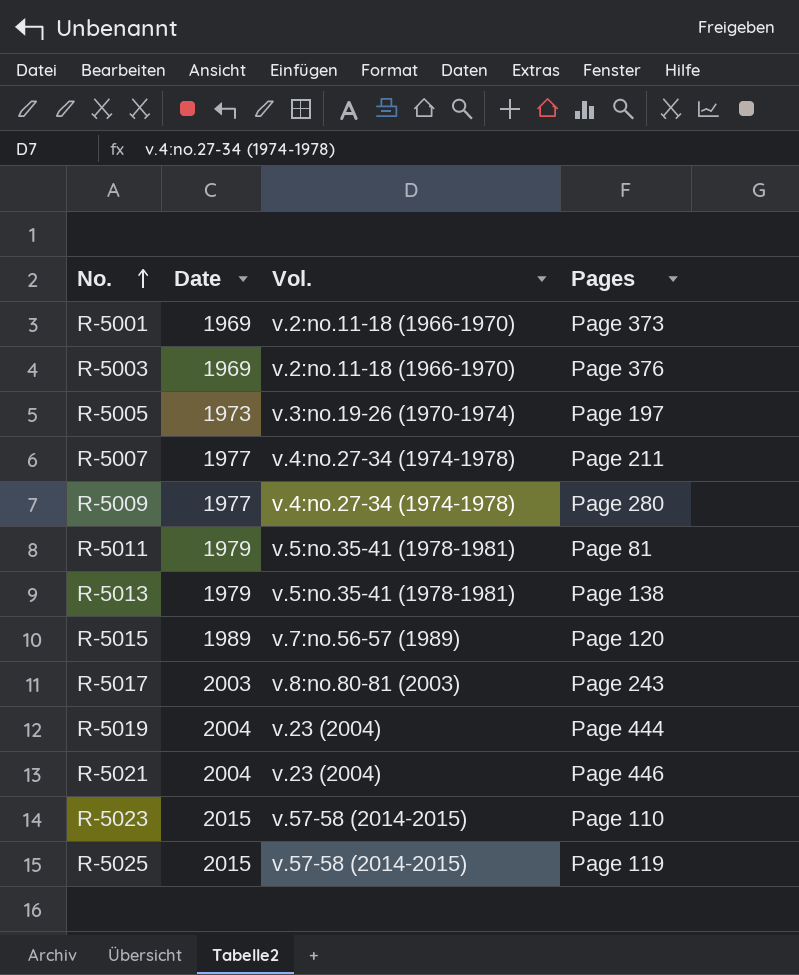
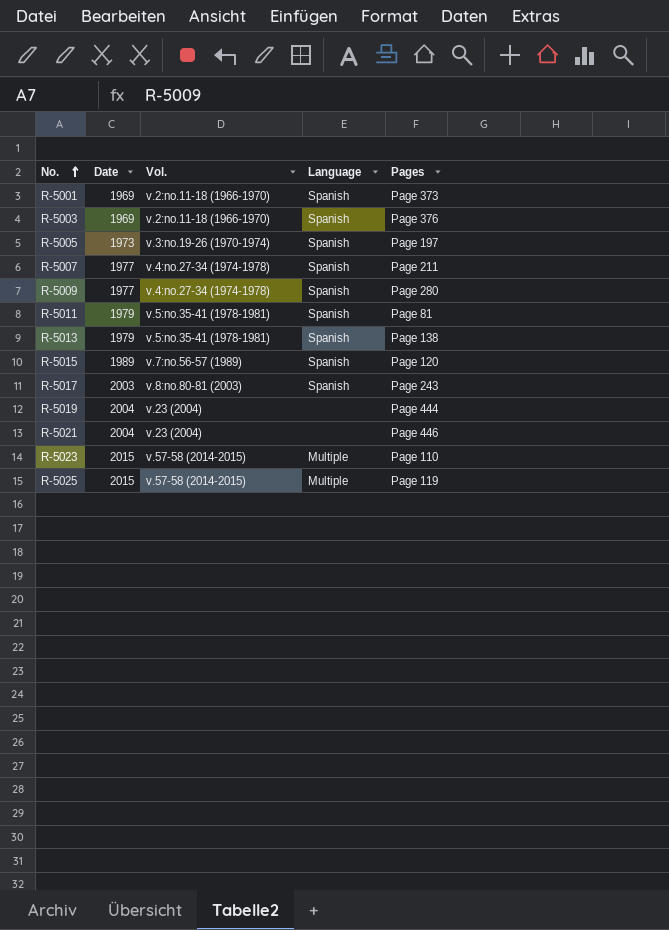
column Language | position: none -> 4

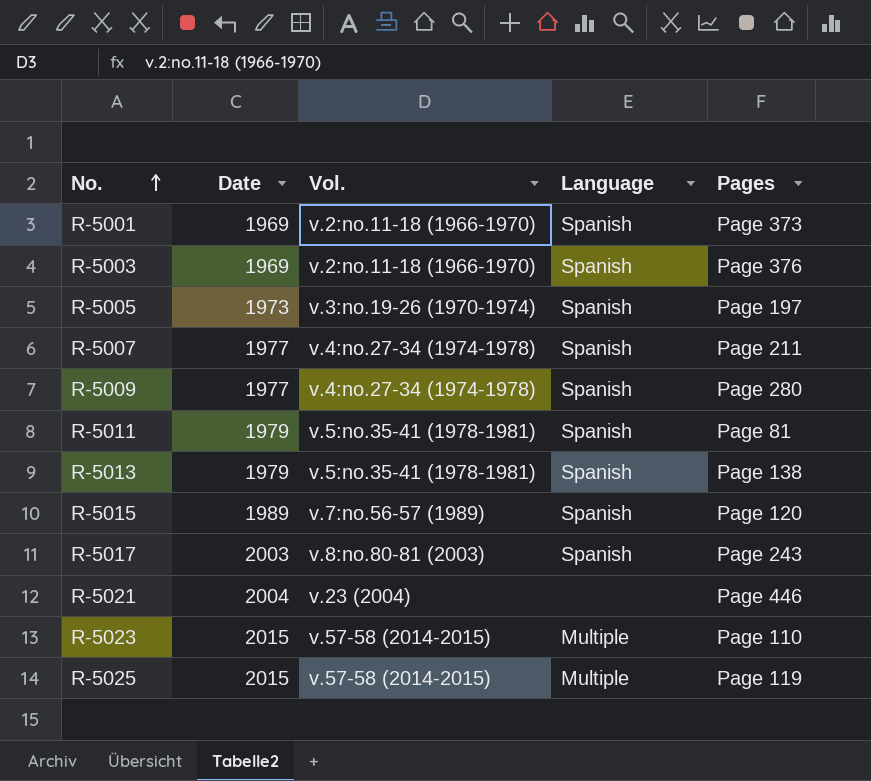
row R-5019: 2004 | v.23 (2004) | none | Page 444 -> none

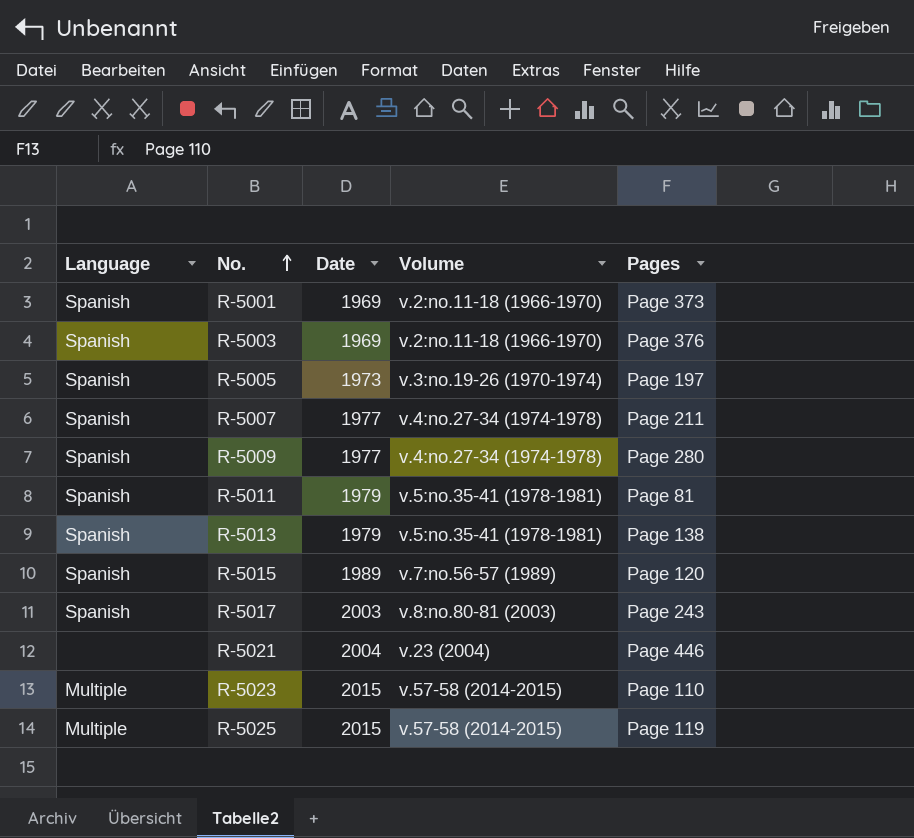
column Language | position: 4 -> 1
column name: Vol. -> Volume

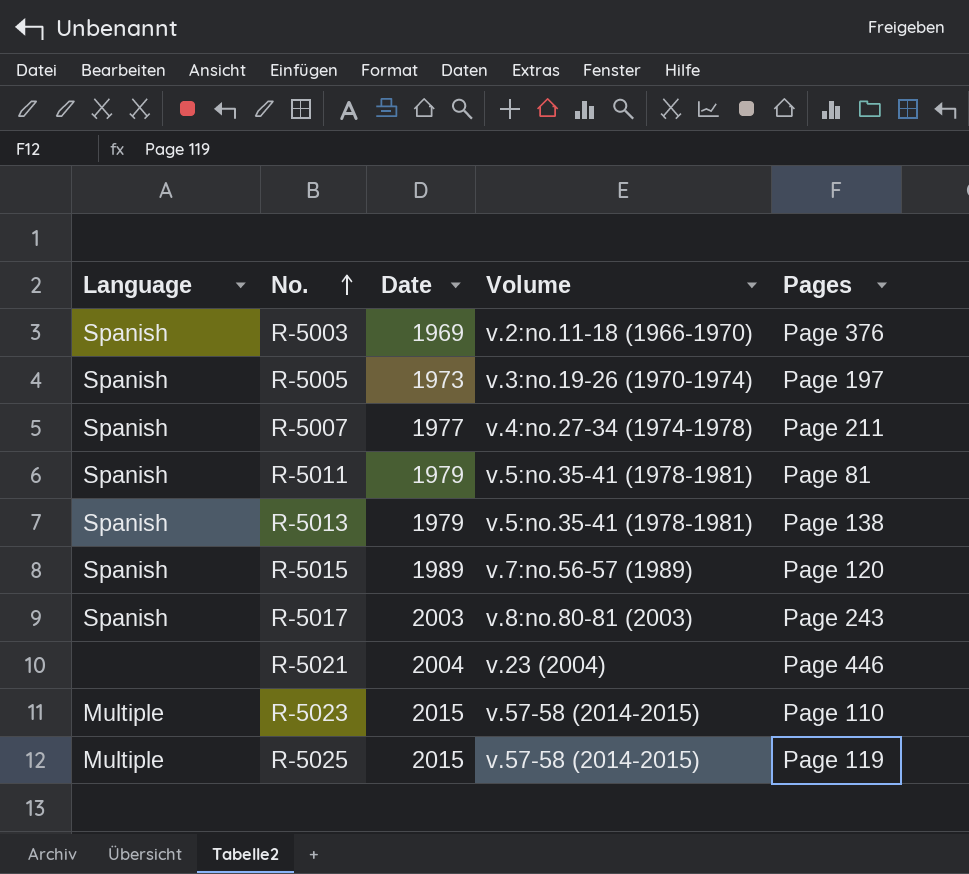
row R-5001: Spanish | 1969 | v.2:no.11-18 (1966-1970) | Page 373 -> none
row R-5009: Spanish | 1977 | v.4:no.27-34 (1974-1978) | Page 280 -> none

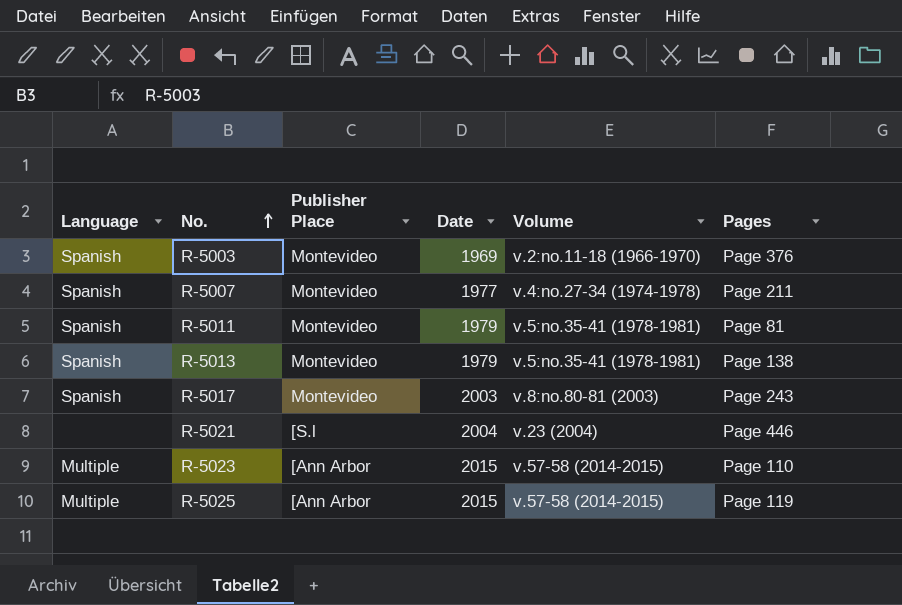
column Publisher Place | position: none -> 3
row R-5005: Spanish | 1973 | v.3:no.19-26 (1970-1974) | Page 197 -> none
row R-5015: Spanish | 1989 | v.7:no.56-57 (1989) | Page 120 -> none

